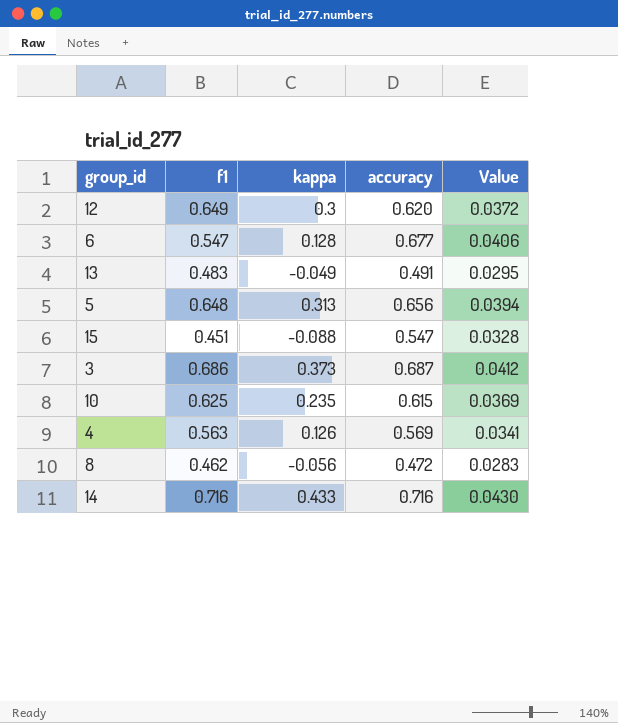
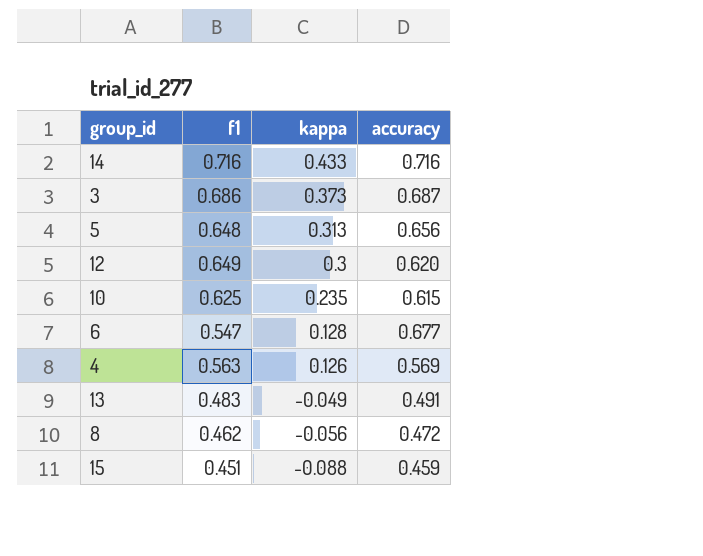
row order: none -> kappa descending
column Value | formula: [accuracy] * 0.06 -> none
15 | accuracy: 0.547 -> 0.459

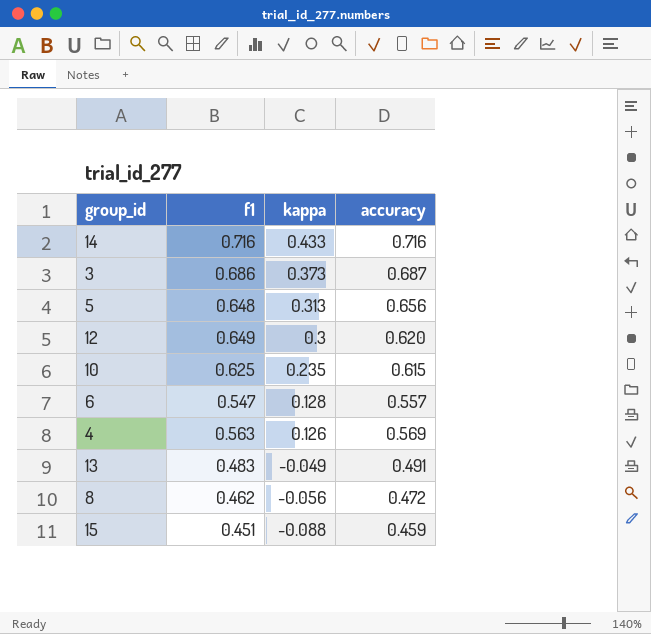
6 | accuracy: 0.677 -> 0.557

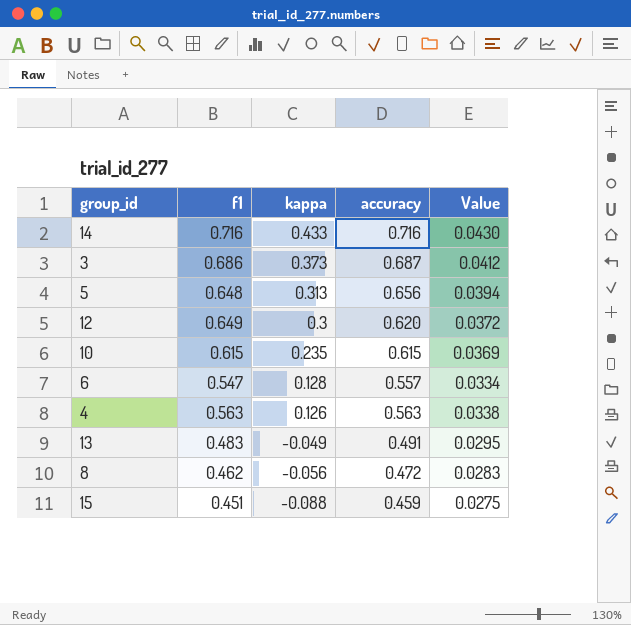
column Value | formula: none -> [accuracy] * 0.06
10 | f1: 0.625 -> 0.615
4 | accuracy: 0.569 -> 0.563

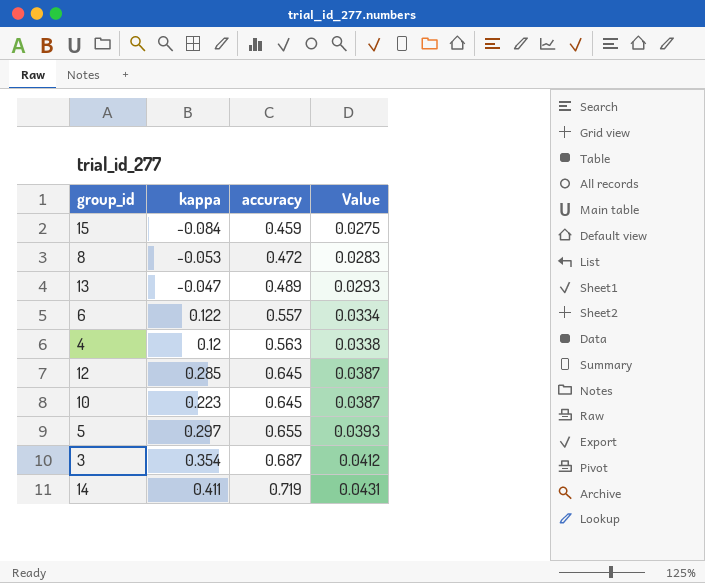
row order: kappa descending -> accuracy ascending
column f1 | position: 2 -> none
15 | kappa: -0.088 -> -0.084
8 | kappa: -0.056 -> -0.053
13 | kappa: -0.049 -> -0.047
13 | accuracy: 0.491 -> 0.489
13 | Value: 0.0295 -> 0.0293
6 | kappa: 0.128 -> 0.122
4 | kappa: 0.126 -> 0.12
12 | kappa: 0.3 -> 0.285
12 | accuracy: 0.620 -> 0.645
12 | Value: 0.0372 -> 0.0387
10 | kappa: 0.235 -> 0.223
10 | accuracy: 0.615 -> 0.645
10 | Value: 0.0369 -> 0.0387
5 | kappa: 0.313 -> 0.297
5 | accuracy: 0.656 -> 0.655
5 | Value: 0.0394 -> 0.0393
3 | kappa: 0.373 -> 0.354
14 | kappa: 0.433 -> 0.411
14 | accuracy: 0.716 -> 0.719
14 | Value: 0.0430 -> 0.0431

